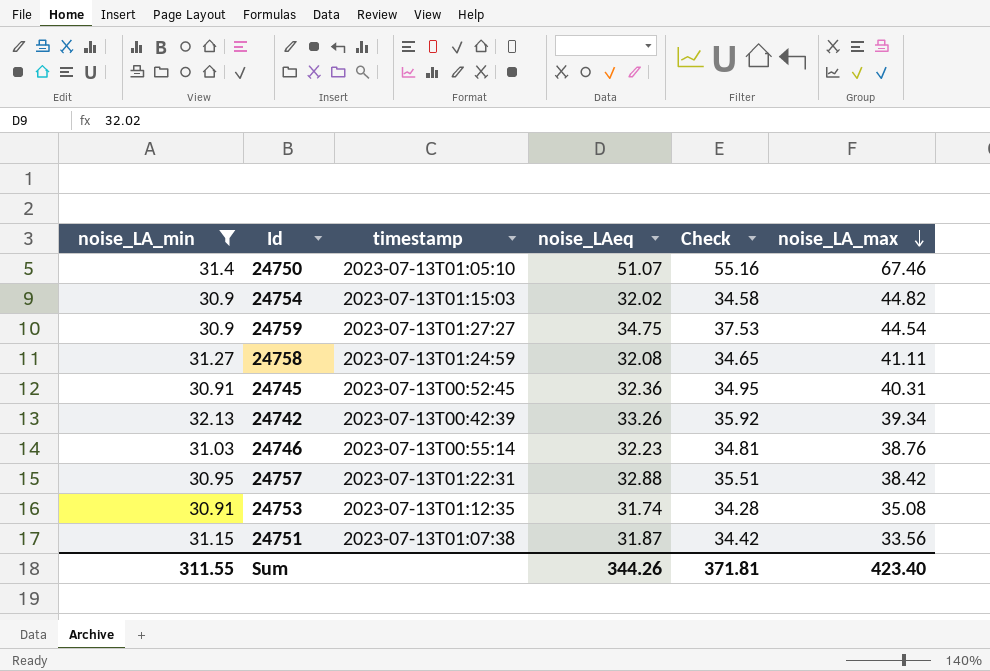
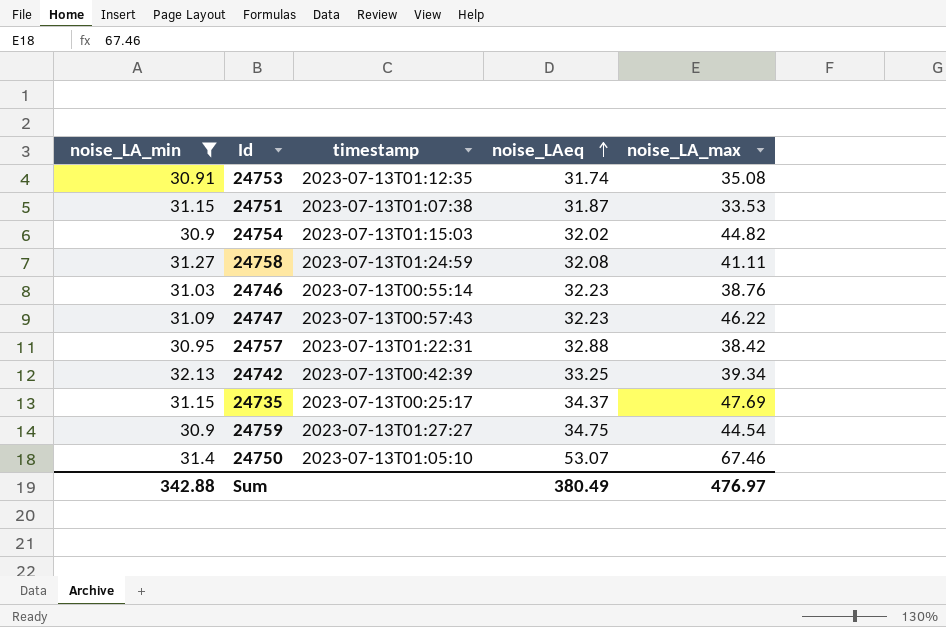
row order: noise_LA_max descending -> noise_LAeq ascending
column Check | formula: [noise_LAeq] * 1.08 -> none
row 24745: 30.91 | 2023-07-13T00:52:45 | 32.36 | 34.95 | 40.31 -> none
24751 | noise_LA_max: 33.56 -> 33.53
row 24747: none -> 31.09 | 2023-07-13T00:57:43 | 32.23 | 46.22
24742 | noise_LAeq: 33.26 -> 33.25
row 24735: none -> 31.15 | 2023-07-13T00:25:17 | 34.37 | 47.69
24750 | noise_LAeq: 51.07 -> 53.07
Sum | noise_LA_min: 311.55 -> 342.88
Sum | noise_LAeq: 344.26 -> 380.49
Sum | noise_LA_max: 423.40 -> 476.97

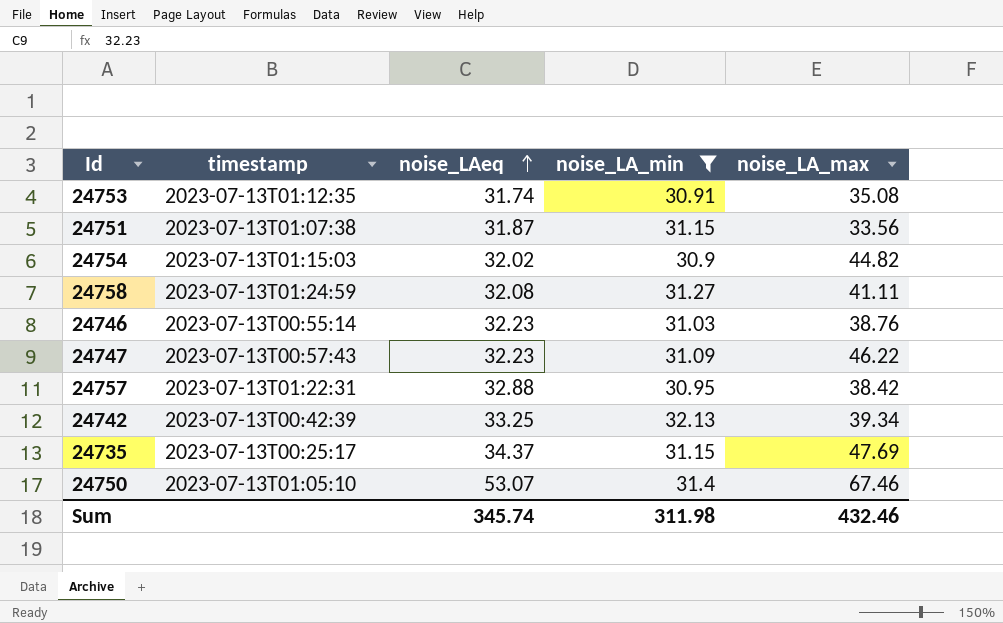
column noise_LA_min | position: 1 -> 4
row 24759: 30.9 | 2023-07-13T01:27:27 | 34.75 | 44.54 -> none
24751 | noise_LA_max: 33.53 -> 33.56
Sum | noise_LAeq: 380.49 -> 345.74
Sum | noise_LA_min: 342.88 -> 311.98
Sum | noise_LA_max: 476.97 -> 432.46

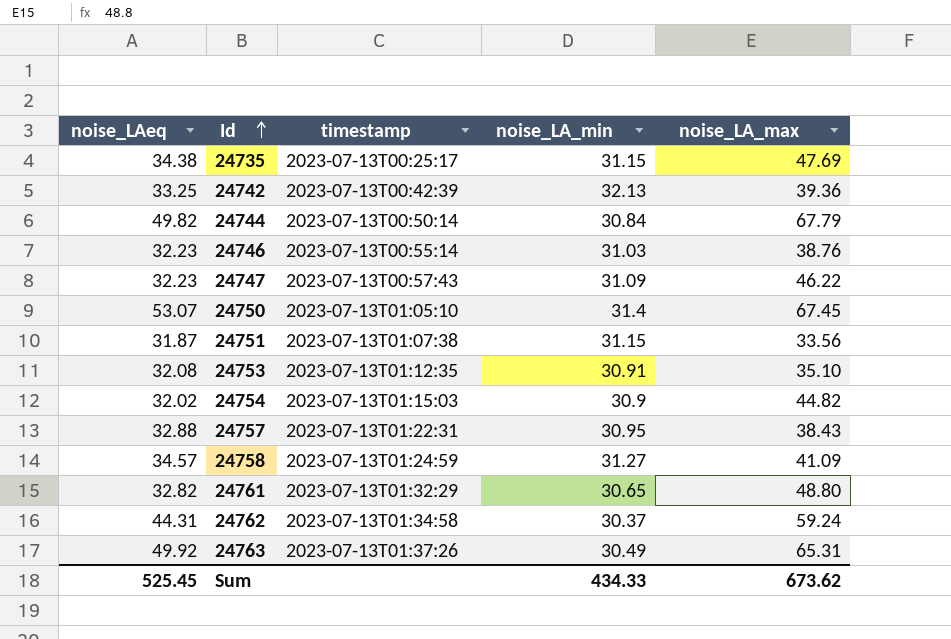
filter: noise_LA_min >= 30.9 -> none
row order: noise_LAeq ascending -> Id ascending
column noise_LAeq | position: 3 -> 1
24735 | noise_LAeq: 34.37 -> 34.38
24742 | noise_LA_max: 39.34 -> 39.36
24750 | noise_LA_max: 67.46 -> 67.45
24753 | noise_LAeq: 31.74 -> 32.08
24753 | noise_LA_max: 35.08 -> 35.10
24757 | noise_LA_max: 38.42 -> 38.43
24758 | noise_LAeq: 32.08 -> 34.57
24758 | noise_LA_max: 41.11 -> 41.09
Sum | noise_LAeq: 345.74 -> 525.45
Sum | noise_LA_min: 311.98 -> 434.33
Sum | noise_LA_max: 432.46 -> 673.62

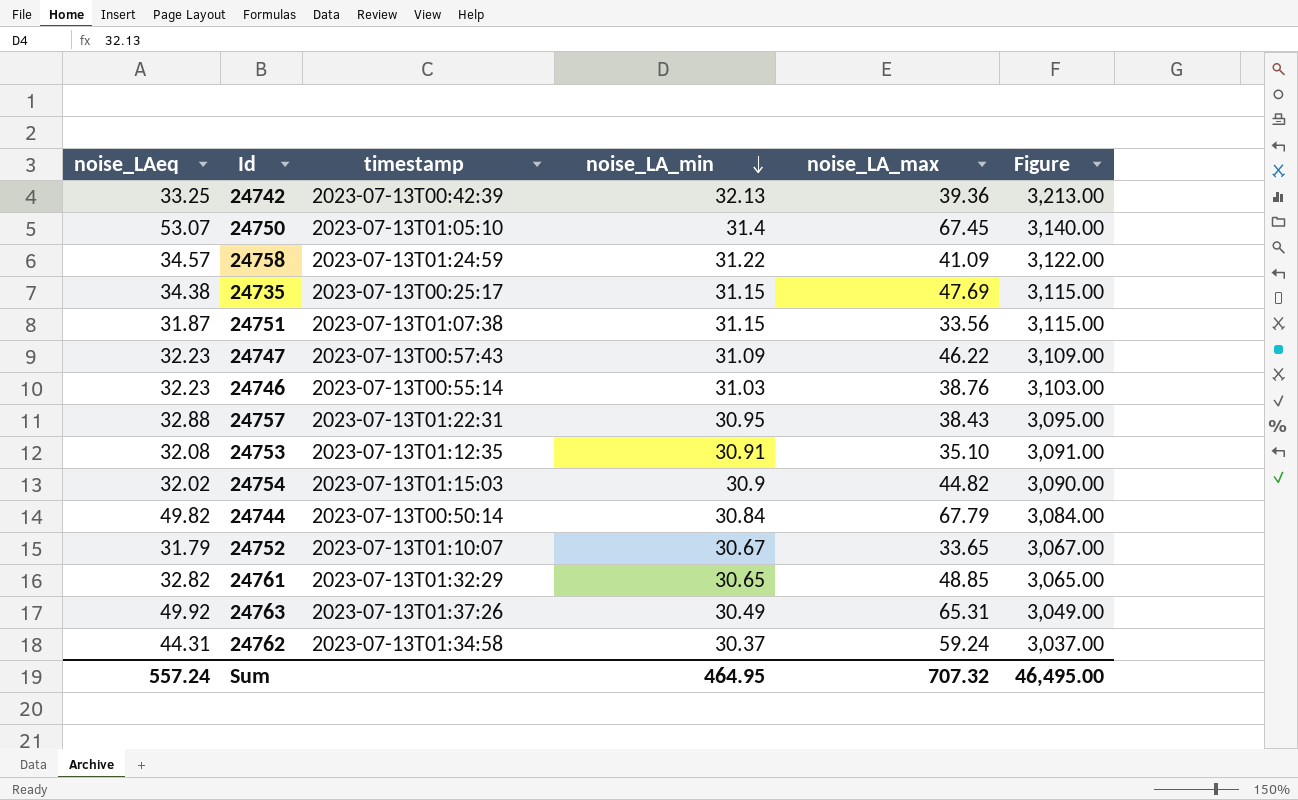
row order: Id ascending -> noise_LA_min descending
column Figure | formula: none -> [noise_LA_min] * 100
24758 | noise_LA_min: 31.27 -> 31.22
row 24752: none -> 31.79 | 2023-07-13T01:10:07 | 30.67 | 33.65 | 3,067.00
24761 | noise_LA_max: 48.80 -> 48.85
Sum | noise_LAeq: 525.45 -> 557.24
Sum | noise_LA_min: 434.33 -> 464.95
Sum | noise_LA_max: 673.62 -> 707.32

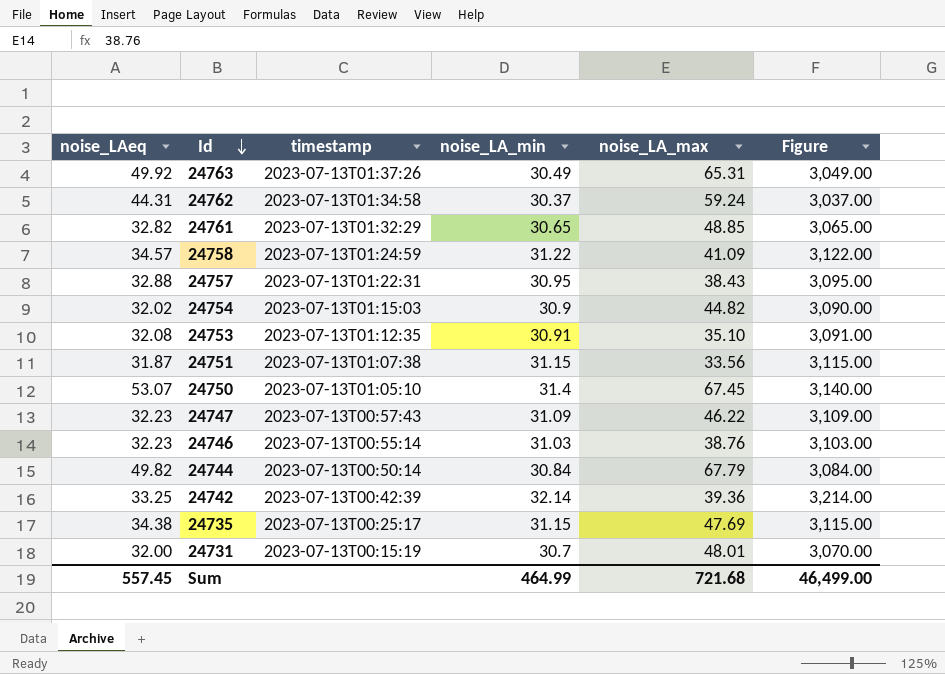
row order: noise_LA_min descending -> Id descending
row 24752: 31.79 | 2023-07-13T01:10:07 | 30.67 | 33.65 | 3,067.00 -> none
24742 | noise_LA_min: 32.13 -> 32.14
24742 | Figure: 3,213.00 -> 3,214.00
row 24731: none -> 32.00 | 2023-07-13T00:15:19 | 30.7 | 48.01 | 3,070.00
Sum | noise_LAeq: 557.24 -> 557.45
Sum | noise_LA_min: 464.95 -> 464.99
Sum | noise_LA_max: 707.32 -> 721.68
Sum | Figure: 46,495.00 -> 46,499.00

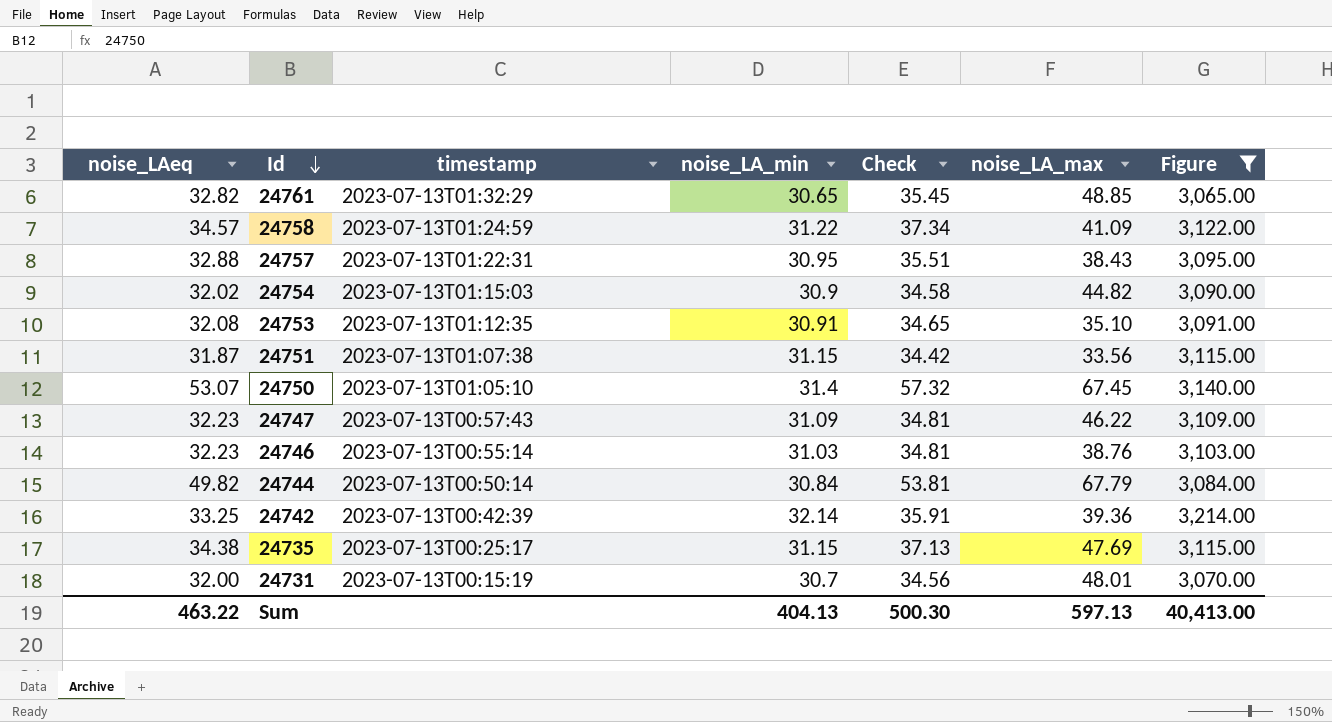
filter: none -> Figure >= 3,065.00
column Check | formula: none -> [noise_LAeq] * 1.08
Sum | noise_LAeq: 557.45 -> 463.22
Sum | noise_LA_min: 464.99 -> 404.13
Sum | noise_LA_max: 721.68 -> 597.13
Sum | Figure: 46,499.00 -> 40,413.00

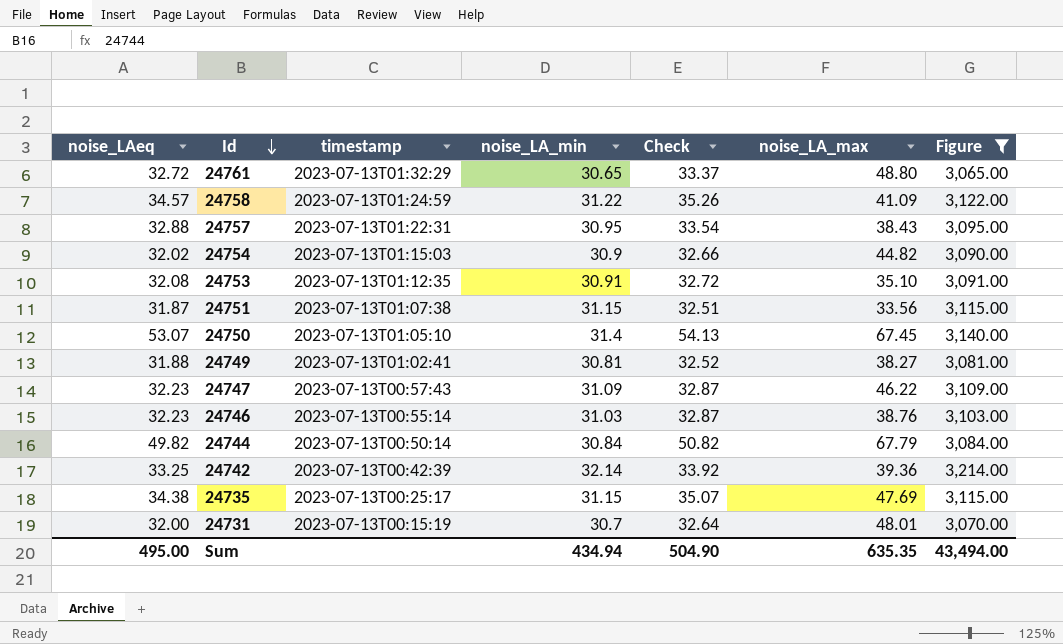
column Check | formula: [noise_LAeq] * 1.08 -> [noise_LAeq] * 1.02
24761 | noise_LAeq: 32.82 -> 32.72
24761 | noise_LA_max: 48.85 -> 48.80
row 24749: none -> 31.88 | 2023-07-13T01:02:41 | 30.81 | 32.52 | 38.27 | 3,081.00
Sum | noise_LAeq: 463.22 -> 495.00
Sum | noise_LA_min: 404.13 -> 434.94
Sum | Check: 500.30 -> 504.90
Sum | noise_LA_max: 597.13 -> 635.35
Sum | Figure: 40,413.00 -> 43,494.00

